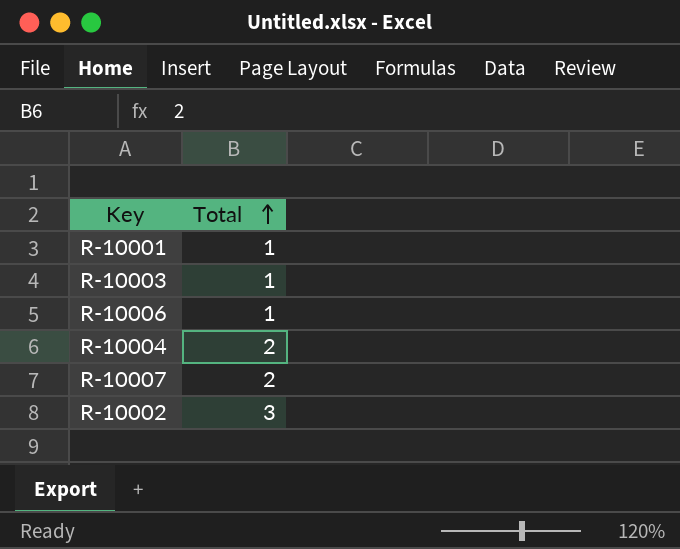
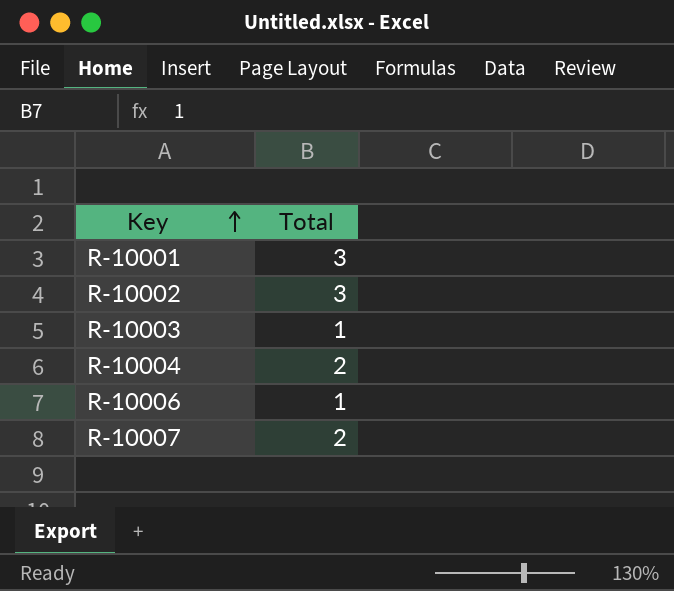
row order: Total ascending -> Key ascending
R-10001 | Total: 1 -> 3

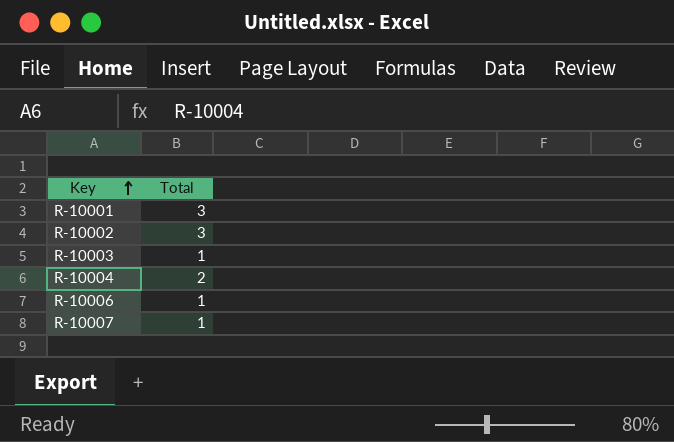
R-10007 | Total: 2 -> 1

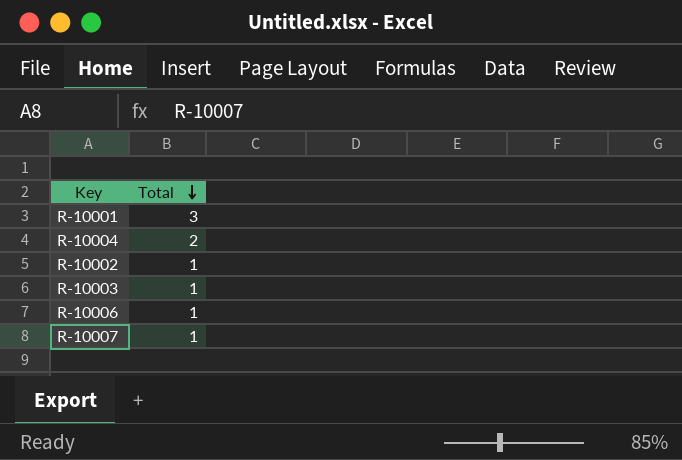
row order: Key ascending -> Total descending
R-10002 | Total: 3 -> 1

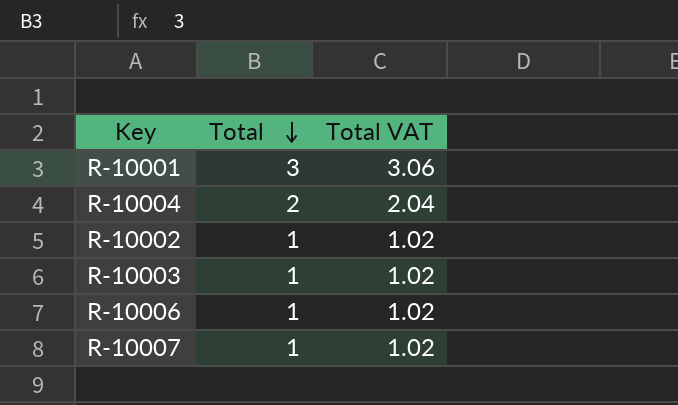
column Total VAT | formula: none -> [Total] * 1.02

